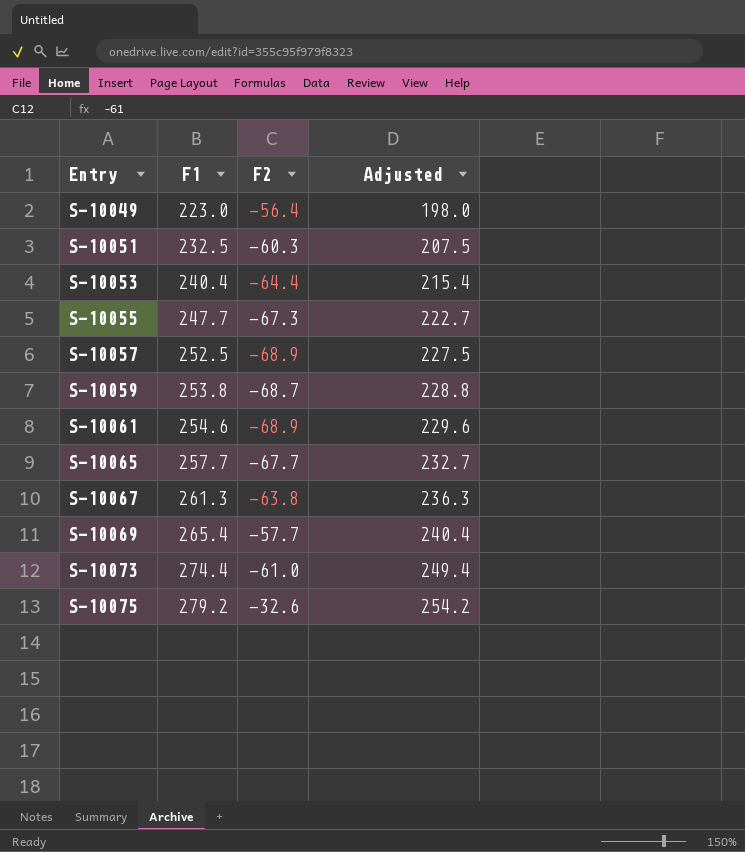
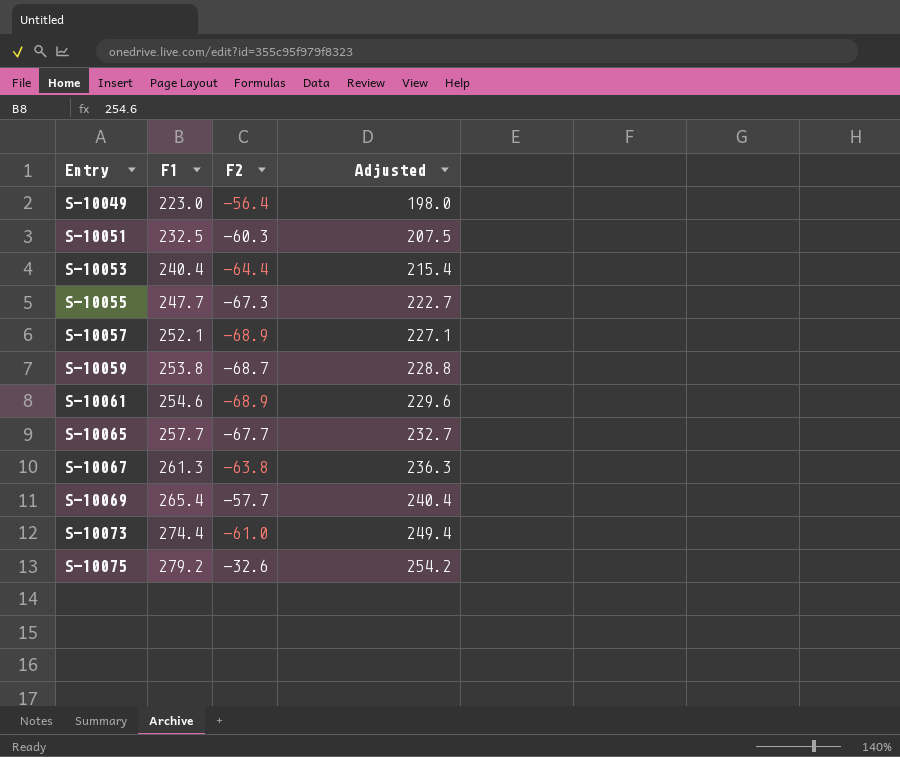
S-10057 | F1: 252.5 -> 252.1
S-10057 | Adjusted: 227.5 -> 227.1

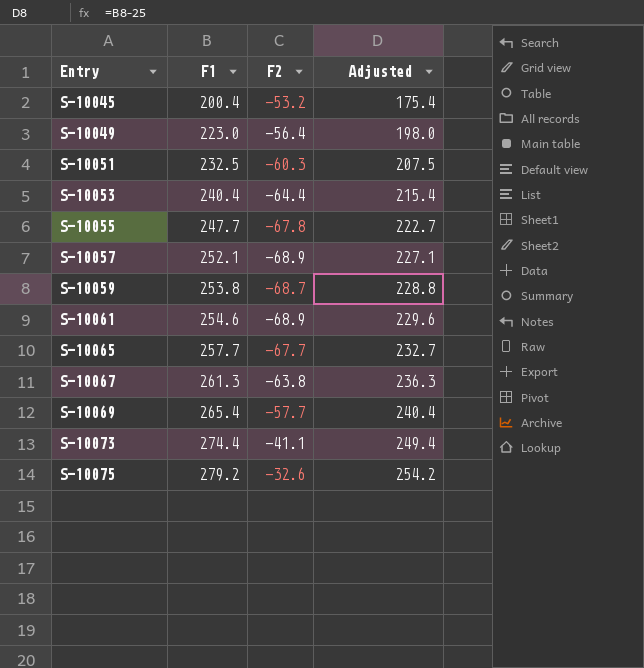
row S-10045: none -> 200.4 | -53.2 | 175.4
S-10055 | F2: -67.3 -> -67.8
S-10073 | F2: -61.0 -> -41.1

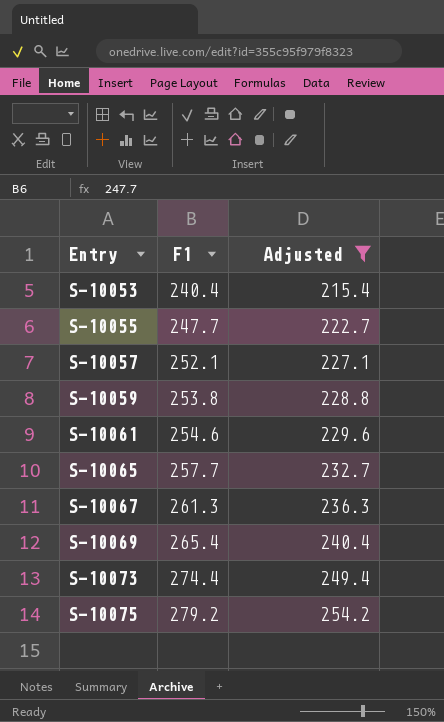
filter: none -> Adjusted >= 215.4
column F2 | position: 3 -> none

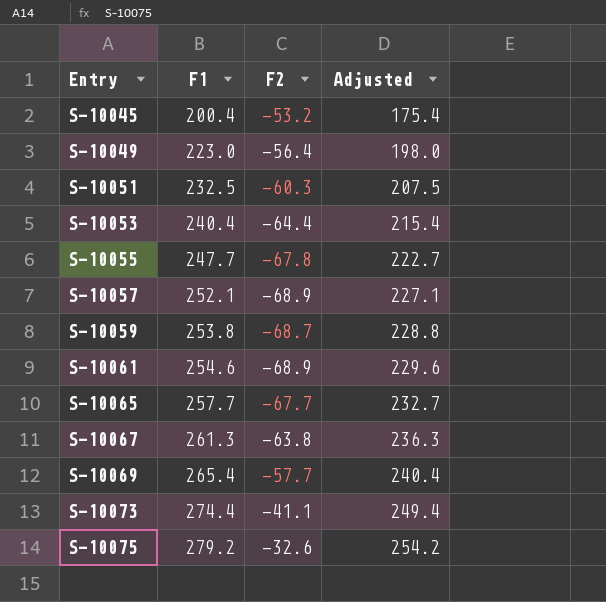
filter: Adjusted >= 215.4 -> none
column F2 | position: none -> 3

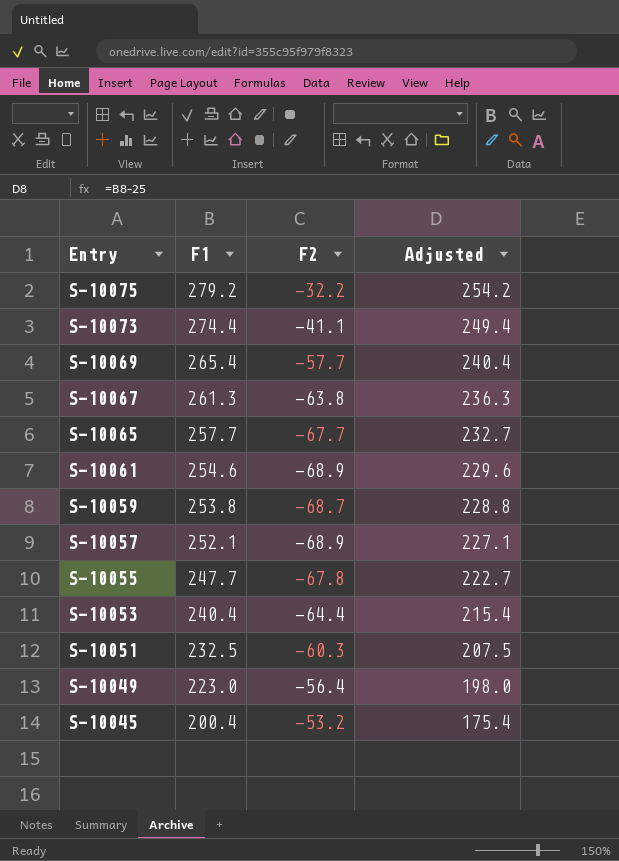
row order: Entry ascending -> Entry descending
S-10075 | F2: -32.6 -> -32.2

